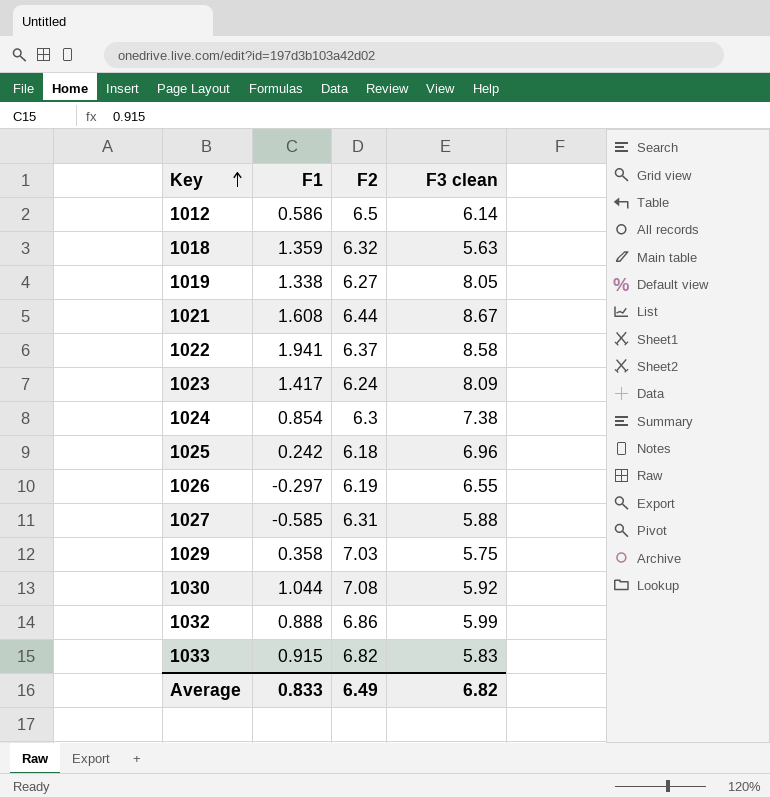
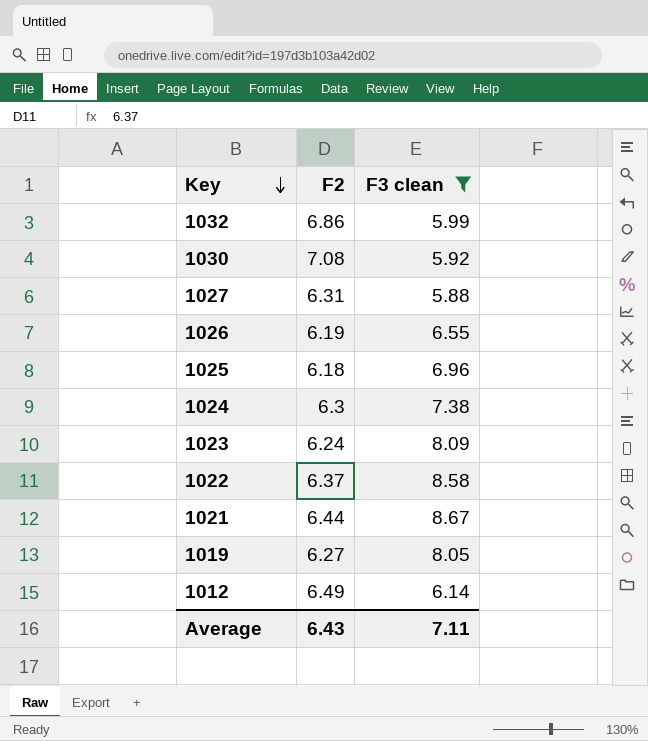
filter: none -> F3 clean >= 5.88
row order: Key ascending -> Key descending
column F1 | position: 2 -> none
1012 | F2: 6.5 -> 6.49
Average | F2: 6.49 -> 6.43
Average | F3 clean: 6.82 -> 7.11

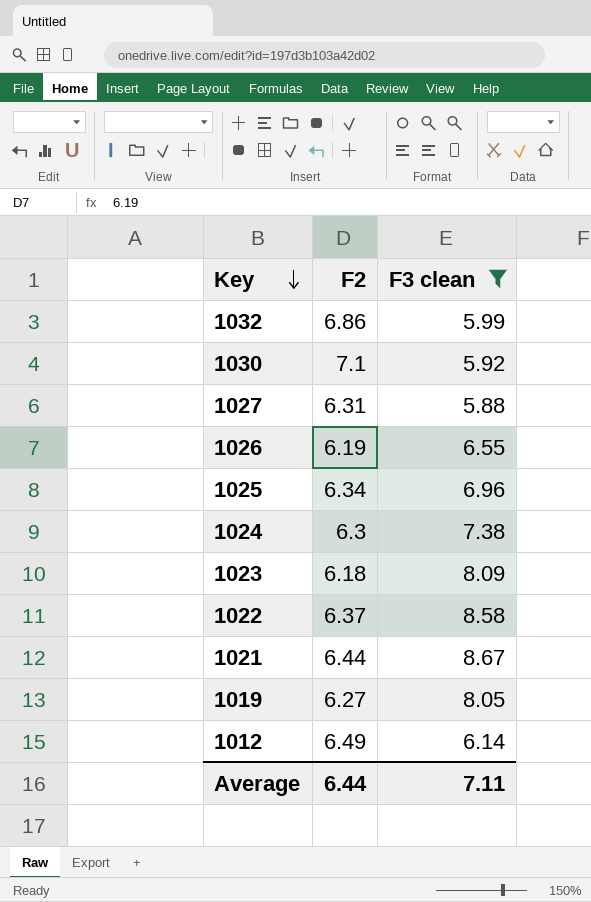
1030 | F2: 7.08 -> 7.1
1025 | F2: 6.18 -> 6.34
1023 | F2: 6.24 -> 6.18
Average | F2: 6.43 -> 6.44

